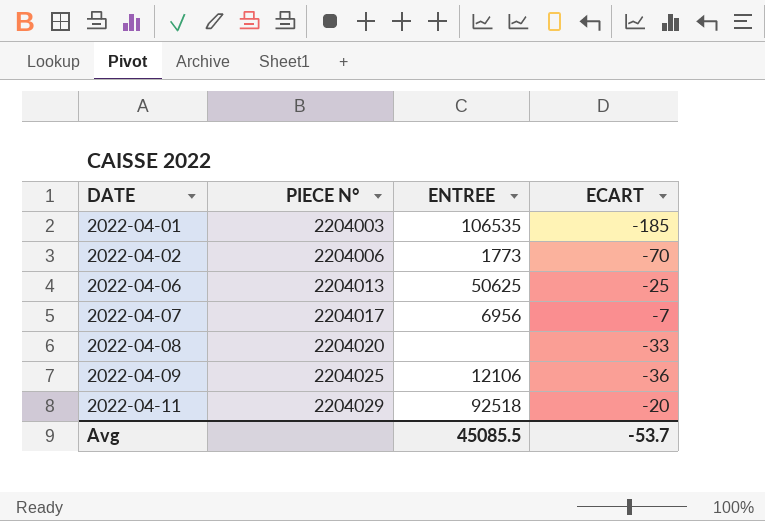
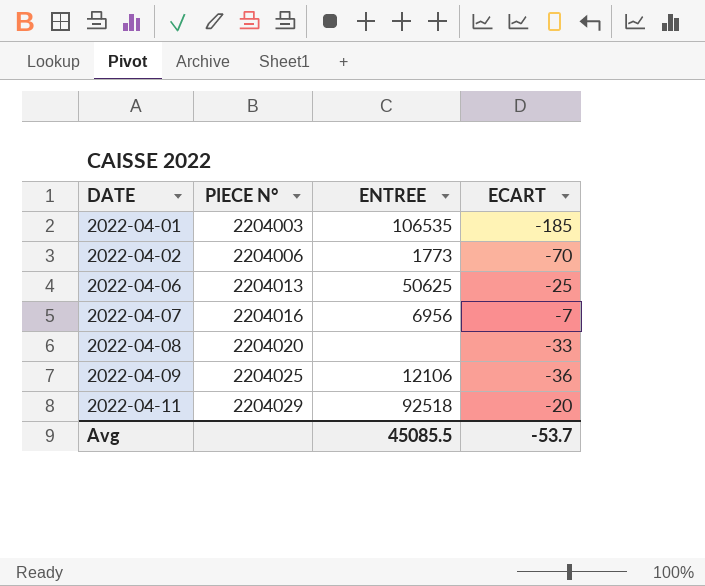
2022-04-07 | PIECE N°: 2204017 -> 2204016

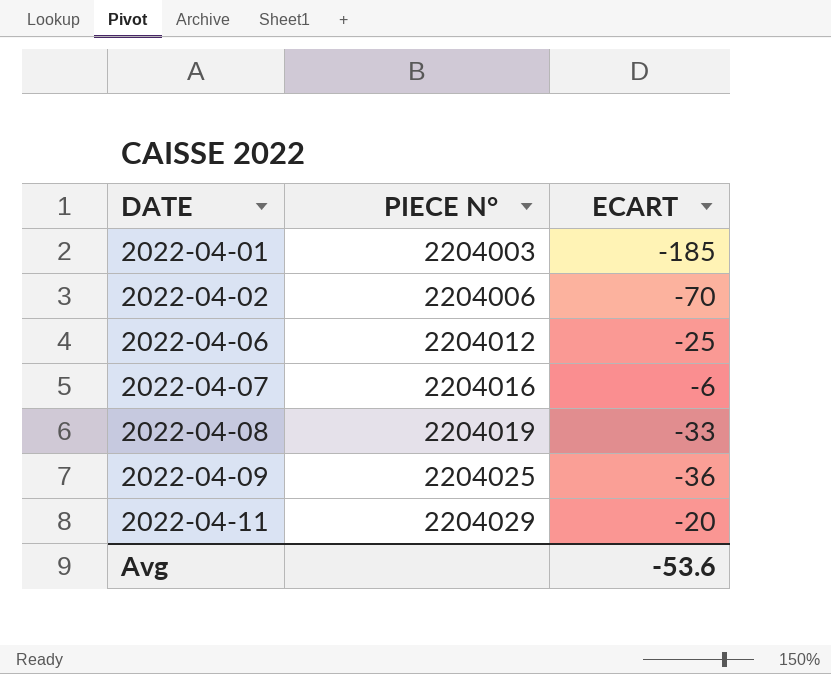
column ENTREE | position: 3 -> none
2022-04-06 | PIECE N°: 2204013 -> 2204012
2022-04-07 | ECART: -7 -> -6
2022-04-08 | PIECE N°: 2204020 -> 2204019
Avg | ECART: -53.7 -> -53.6

